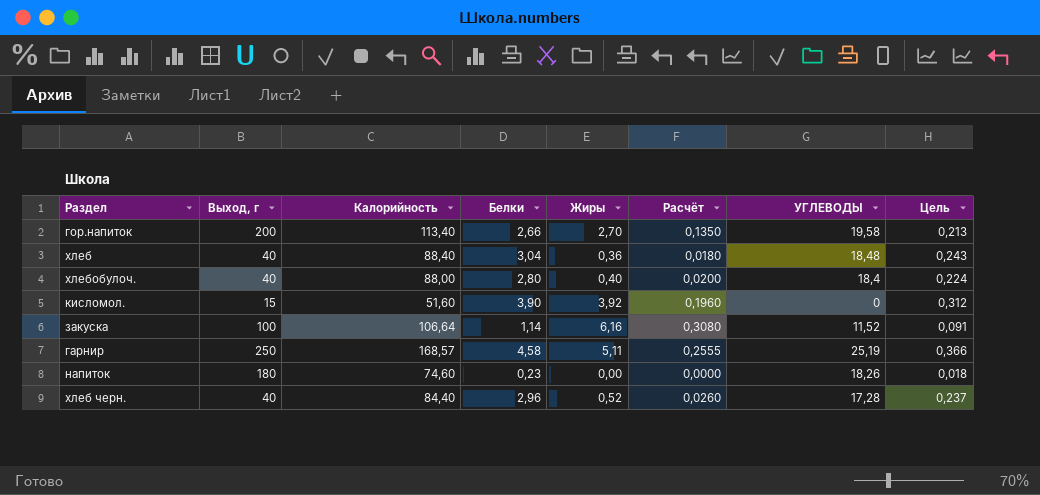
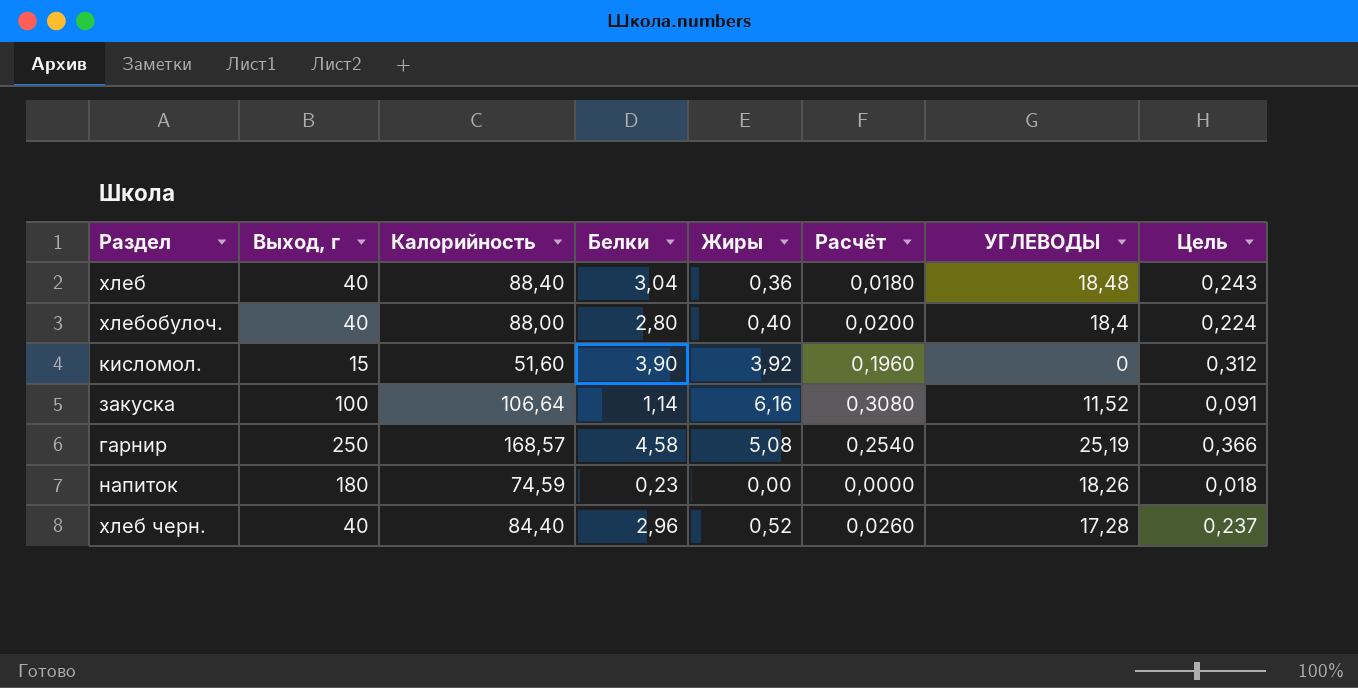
row гор.напиток: 200 | 113,40 | 2,66 | 2,70 | 0,1350 | 19,58 | 0,213 -> none
гарнир | Жиры: 5,11 -> 5,08
гарнир | Расчёт: 0,2555 -> 0,2540
напиток | Калорийность: 74,60 -> 74,59

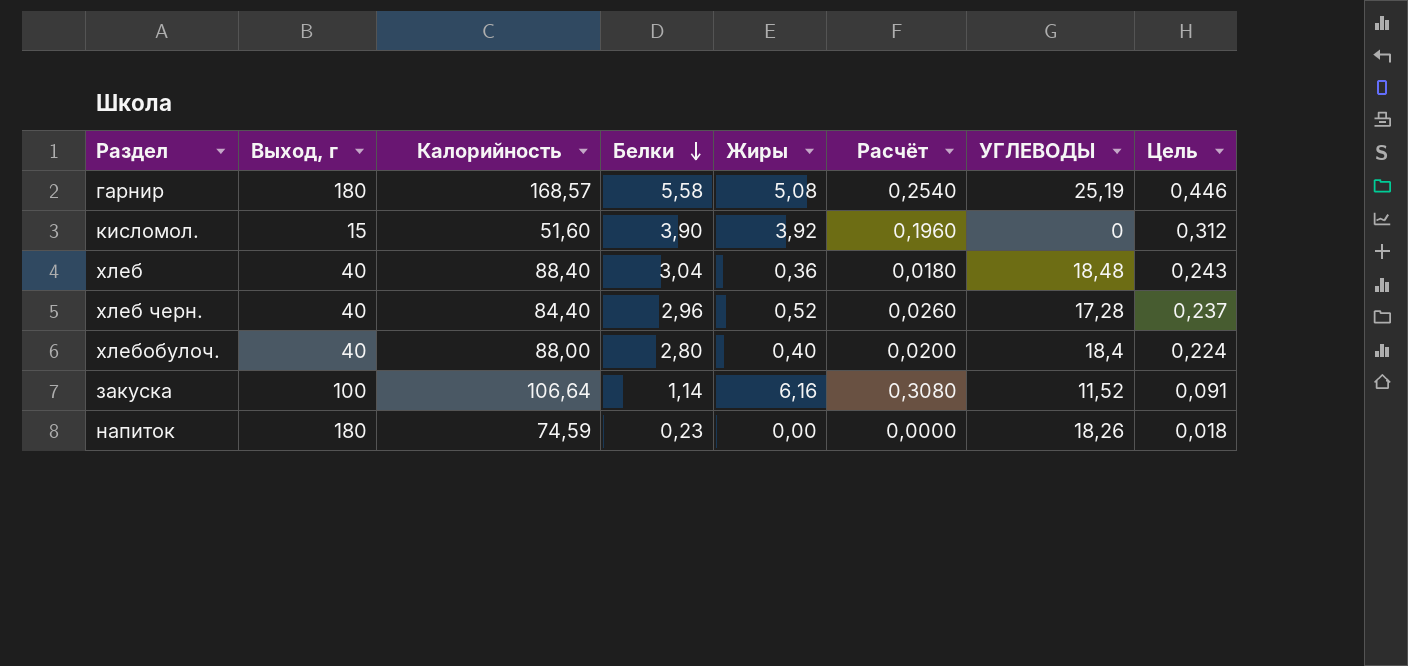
row order: none -> Белки descending
гарнир | Выход, г: 250 -> 180
гарнир | Белки: 4,58 -> 5,58
гарнир | Цель: 0,366 -> 0,446

